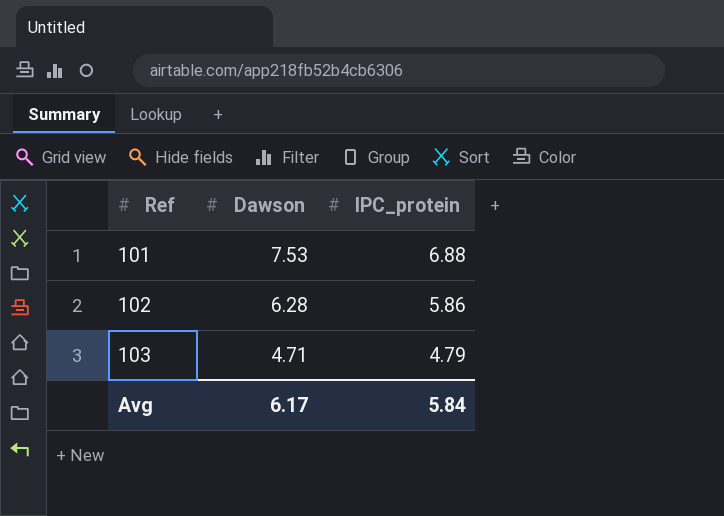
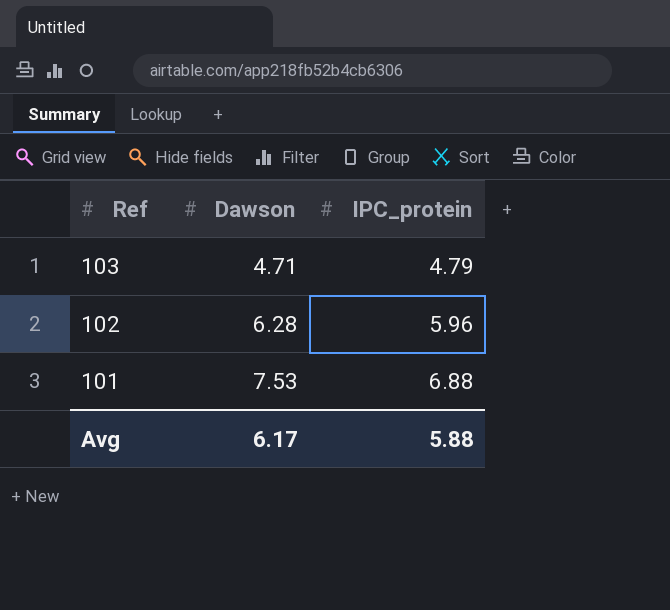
row order: Ref ascending -> Ref descending
102 | IPC_protein: 5.86 -> 5.96
Avg | IPC_protein: 5.84 -> 5.88

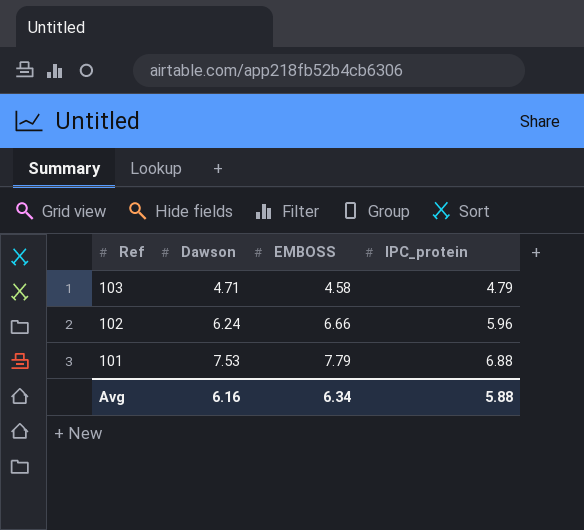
column EMBOSS | position: none -> 3
102 | Dawson: 6.28 -> 6.24
Avg | Dawson: 6.17 -> 6.16

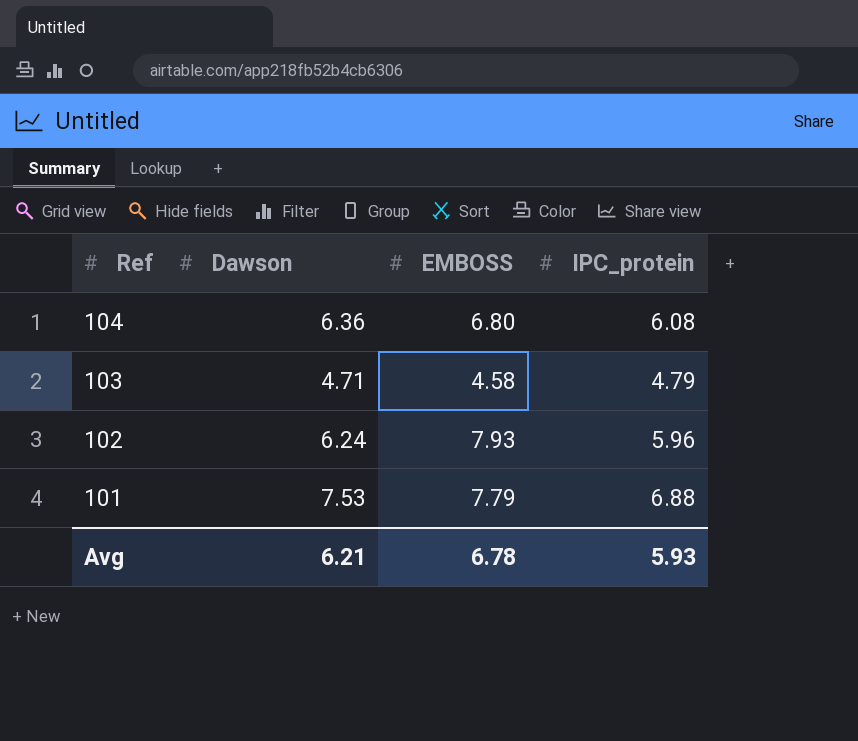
row 104: none -> 6.36 | 6.80 | 6.08
102 | EMBOSS: 6.66 -> 7.93
Avg | Dawson: 6.16 -> 6.21
Avg | EMBOSS: 6.34 -> 6.78
Avg | IPC_protein: 5.88 -> 5.93

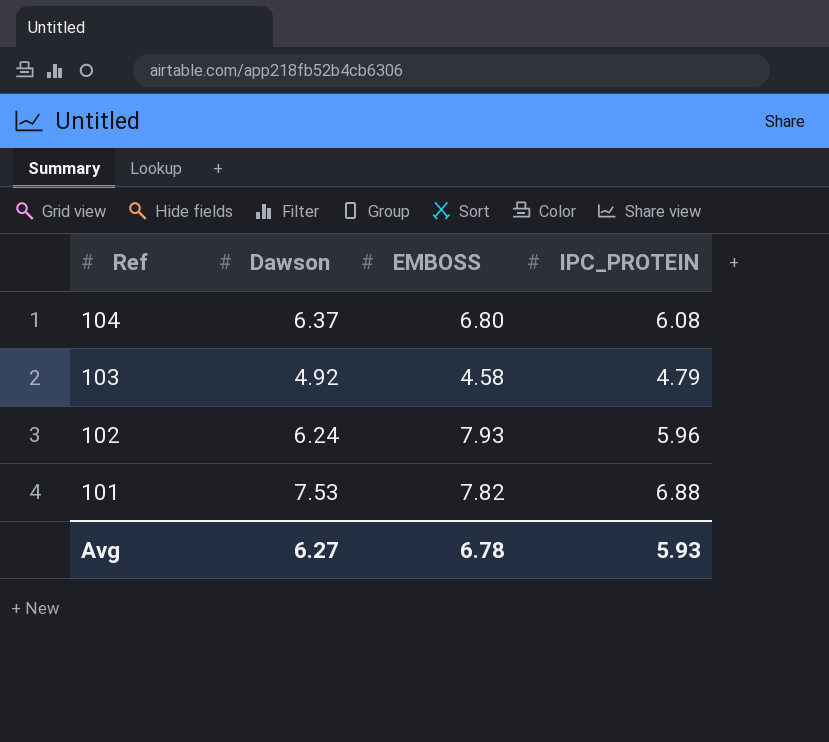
column name: IPC_protein -> IPC_PROTEIN
104 | Dawson: 6.36 -> 6.37
103 | Dawson: 4.71 -> 4.92
101 | EMBOSS: 7.79 -> 7.82
Avg | Dawson: 6.21 -> 6.27

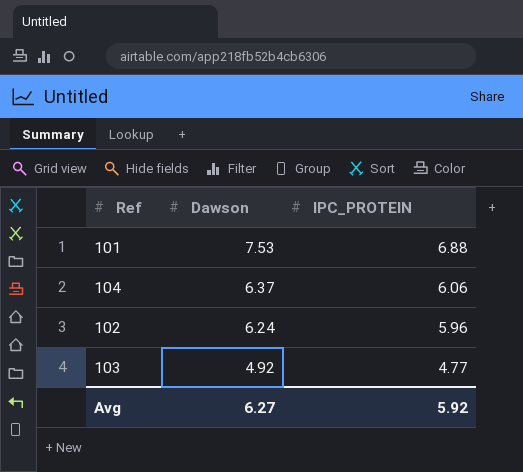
row order: Ref descending -> Dawson descending
column EMBOSS | position: 3 -> none
104 | IPC_PROTEIN: 6.08 -> 6.06
103 | IPC_PROTEIN: 4.79 -> 4.77
Avg | IPC_PROTEIN: 5.93 -> 5.92

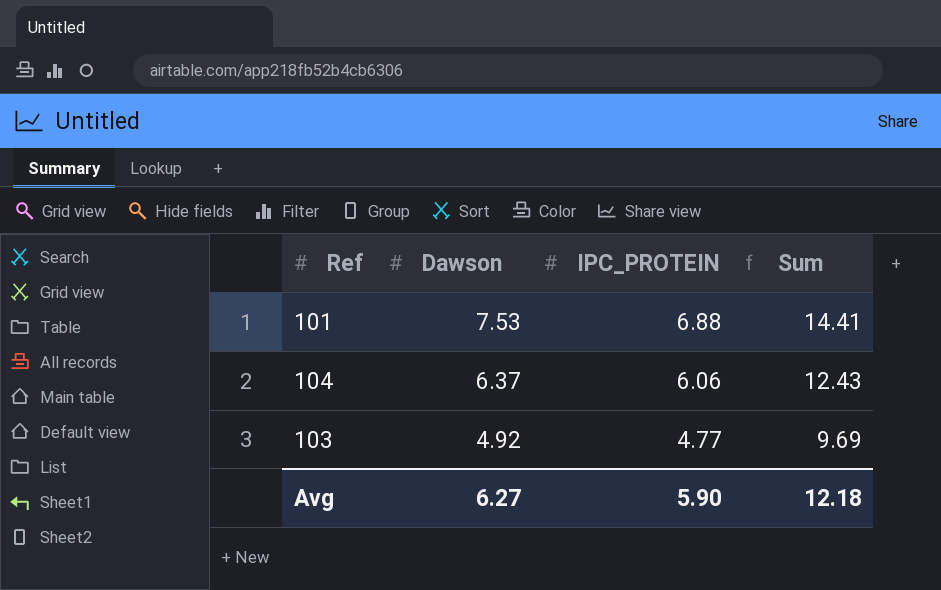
column Sum | formula: none -> [Dawson] + [IPC_PROTEIN]
row 102: 6.24 | 5.96 -> none
Avg | IPC_PROTEIN: 5.92 -> 5.90

